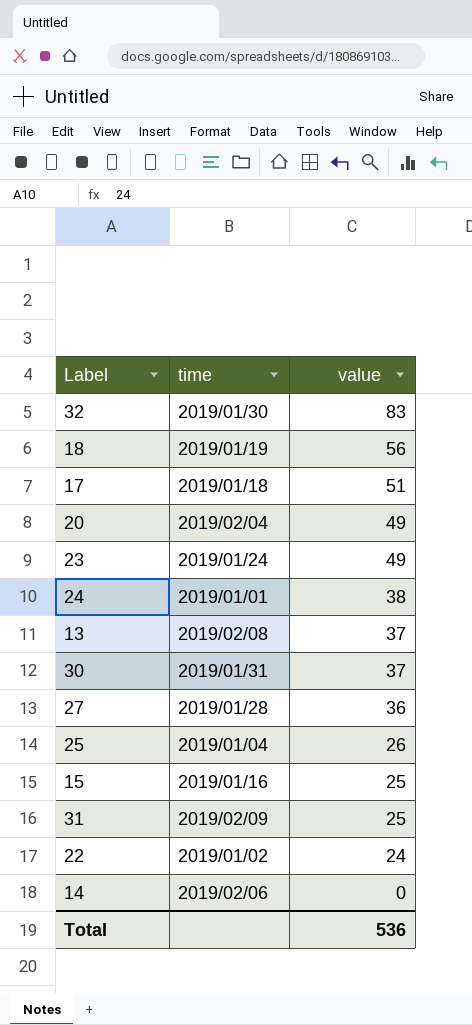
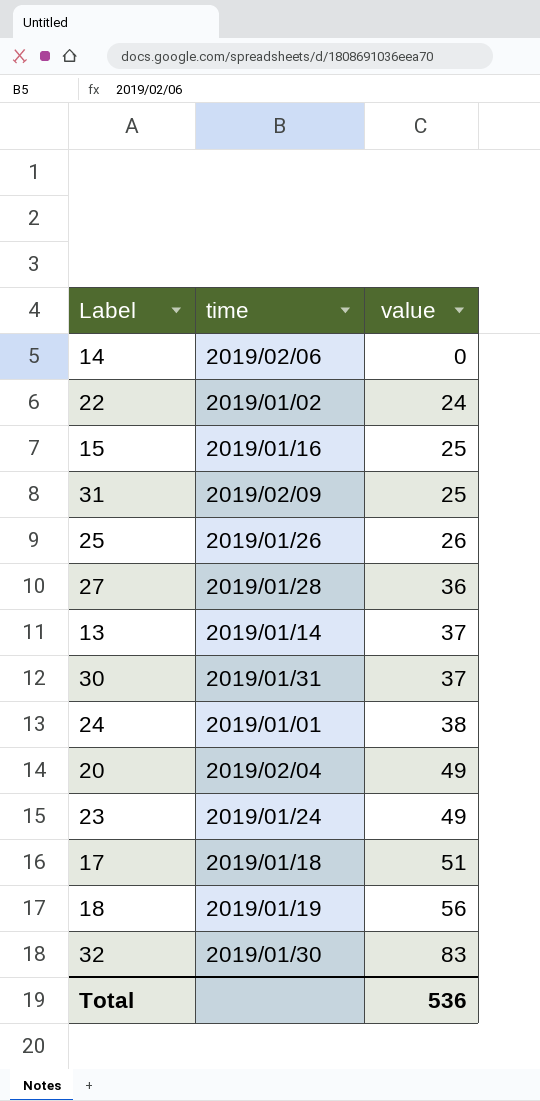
row order: value descending -> value ascending
25 | time: 2019/01/04 -> 2019/01/26
13 | time: 2019/02/08 -> 2019/01/14

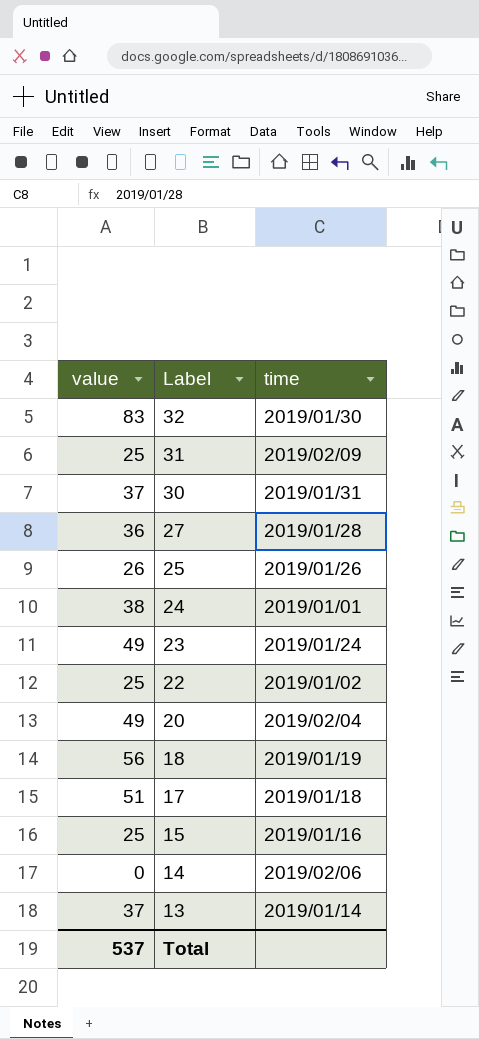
row order: value ascending -> Label descending
column value | position: 3 -> 1
22 | value: 24 -> 25
Total | value: 536 -> 537

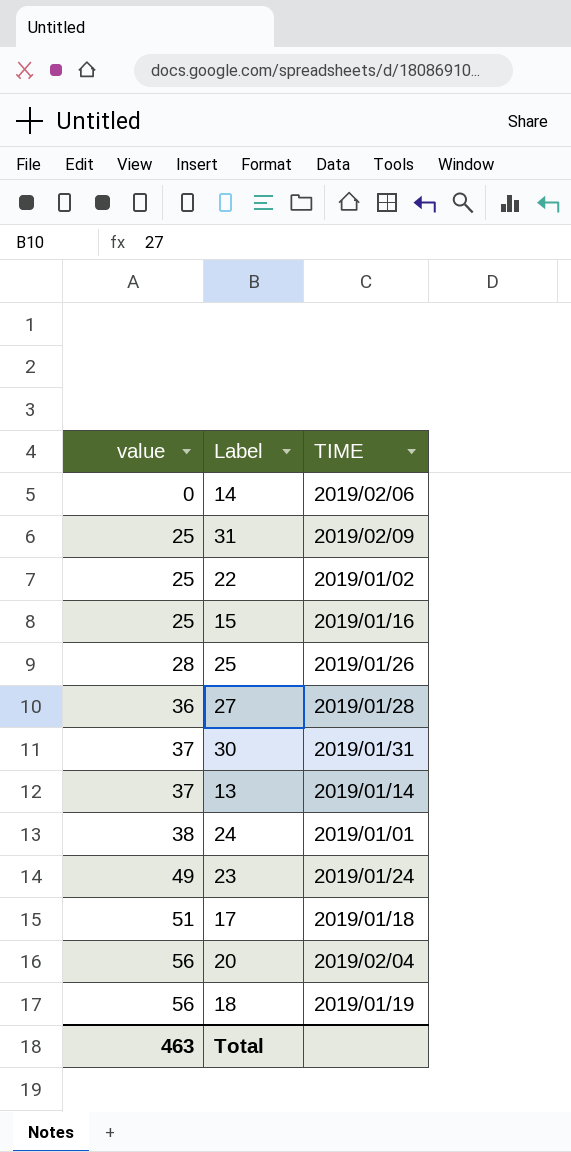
row order: Label descending -> value ascending
column name: time -> TIME
row 32: 83 | 2019/01/30 -> none
25 | value: 26 -> 28
20 | value: 49 -> 56
Total | value: 537 -> 463

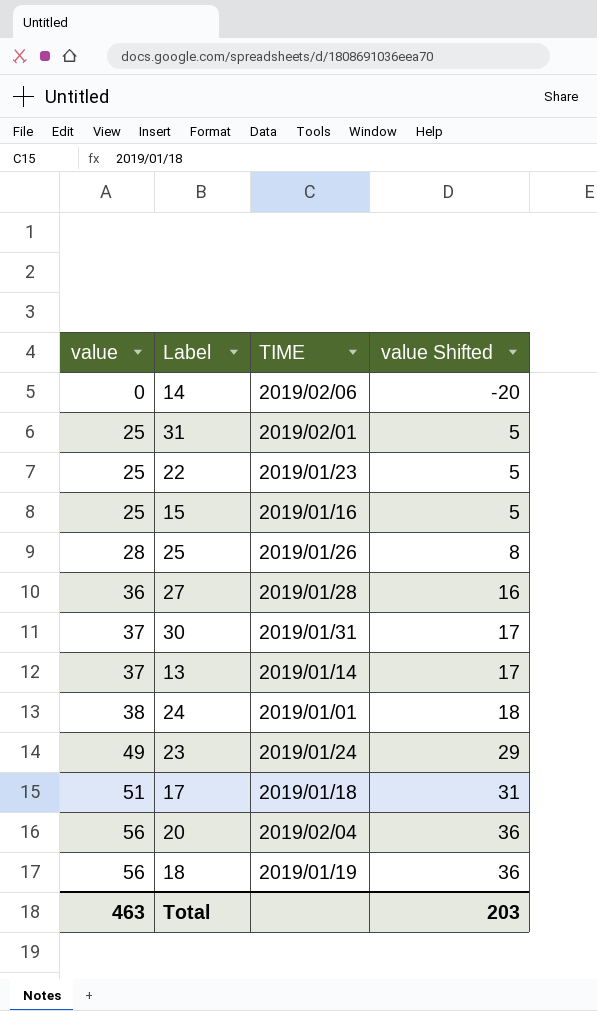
column value Shifted | formula: none -> [value] - 20
31 | TIME: 2019/02/09 -> 2019/02/01
22 | TIME: 2019/01/02 -> 2019/01/23

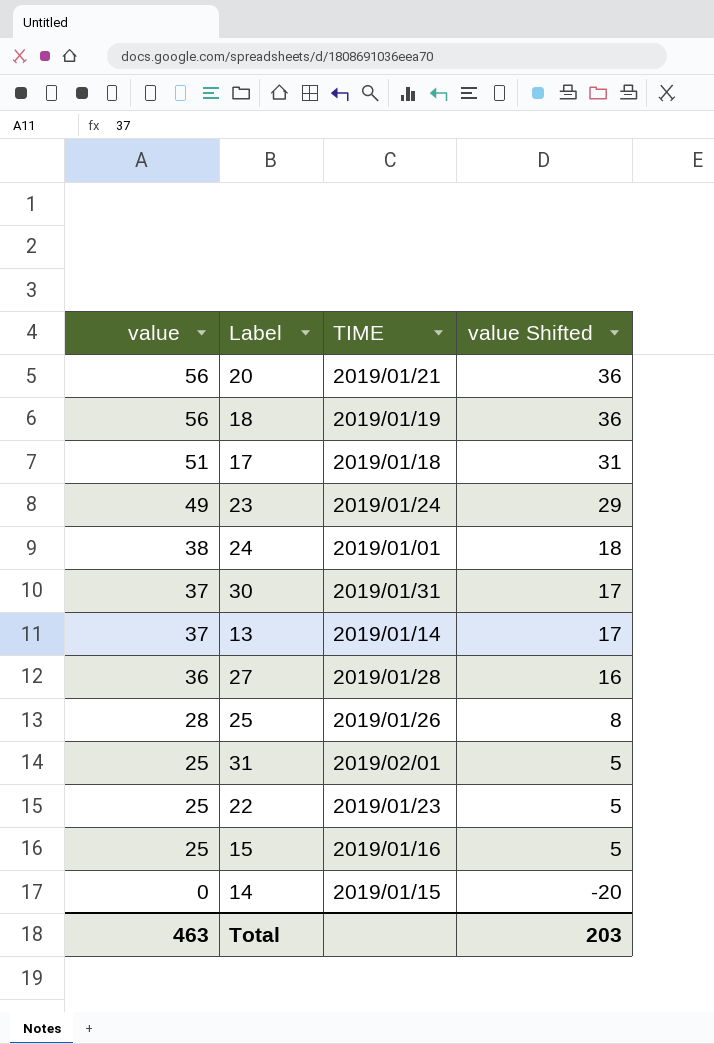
row order: value ascending -> value descending
20 | TIME: 2019/02/04 -> 2019/01/21
14 | TIME: 2019/02/06 -> 2019/01/15

